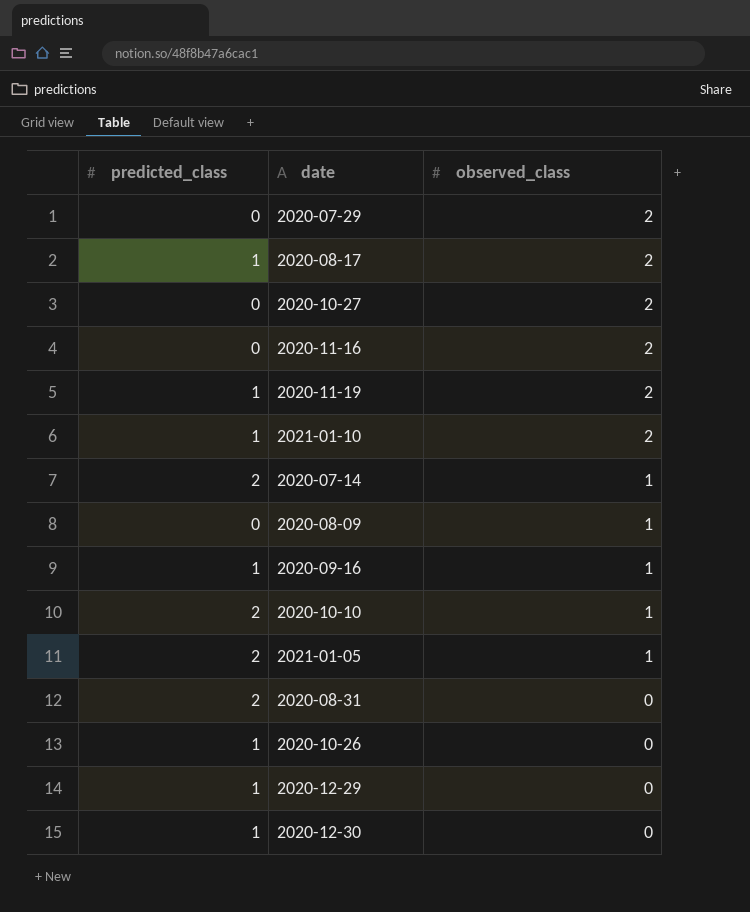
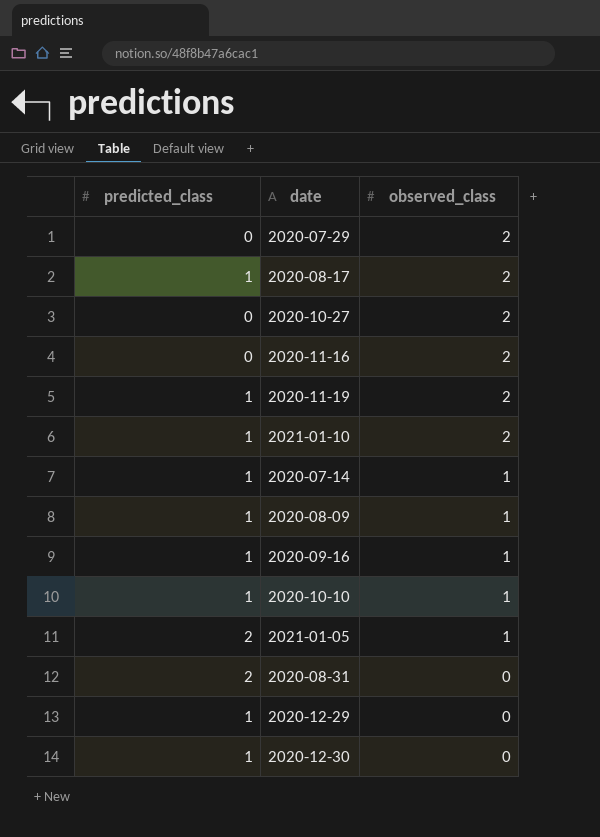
row 2020-10-26: 1 | 0 -> none
2020-07-14 | predicted_class: 2 -> 1
2020-08-09 | predicted_class: 0 -> 1
2020-10-10 | predicted_class: 2 -> 1

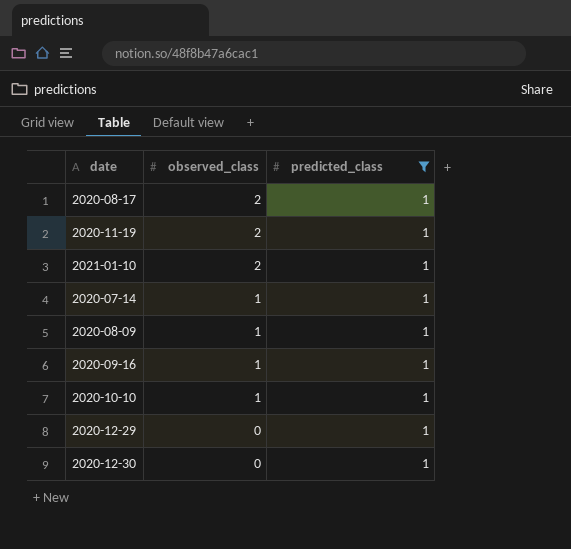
filter: none -> predicted_class = 1
column predicted_class | position: 1 -> 3

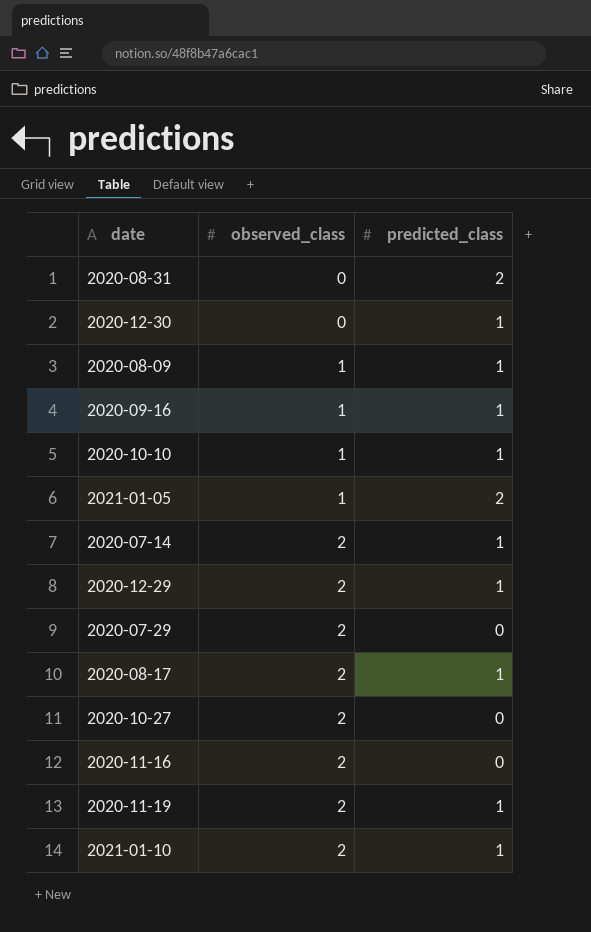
filter: predicted_class = 1 -> none
row order: observed_class descending -> observed_class ascending
2020-07-14 | observed_class: 1 -> 2
2020-12-29 | observed_class: 0 -> 2

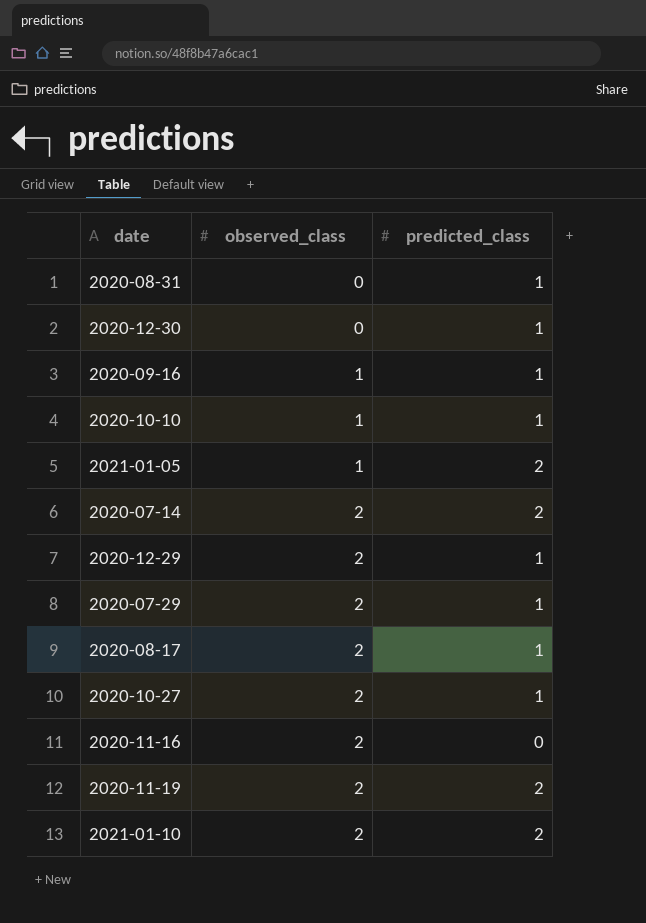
row 2020-08-09: 1 | 1 -> none
2020-08-31 | predicted_class: 2 -> 1
2020-07-14 | predicted_class: 1 -> 2
2020-07-29 | predicted_class: 0 -> 1
2020-10-27 | predicted_class: 0 -> 1
2020-11-19 | predicted_class: 1 -> 2
2021-01-10 | predicted_class: 1 -> 2

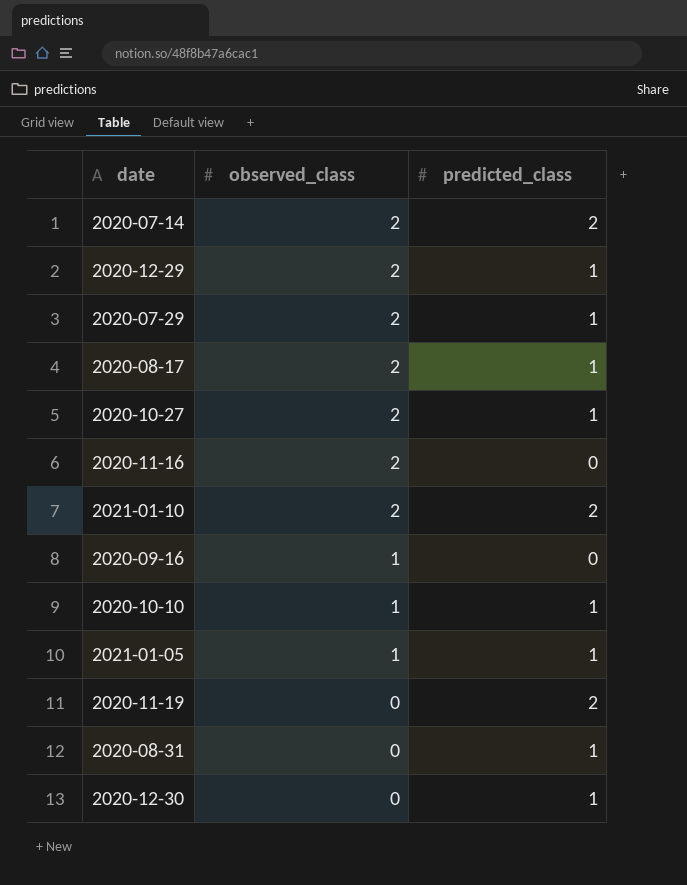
row order: observed_class ascending -> observed_class descending
2020-09-16 | predicted_class: 1 -> 0
2021-01-05 | predicted_class: 2 -> 1
2020-11-19 | observed_class: 2 -> 0

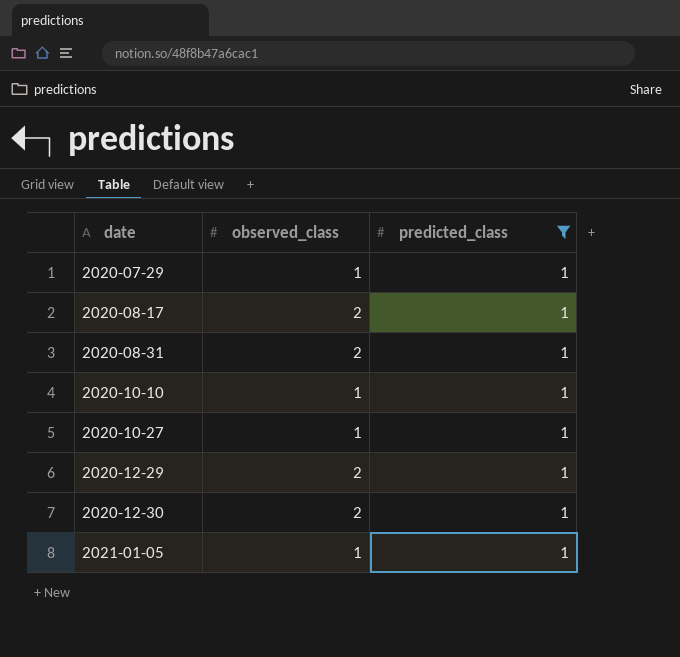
filter: none -> predicted_class = 1
row order: observed_class descending -> date ascending
2020-07-29 | observed_class: 2 -> 1
2020-08-31 | observed_class: 0 -> 2
2020-10-27 | observed_class: 2 -> 1
2020-12-30 | observed_class: 0 -> 2

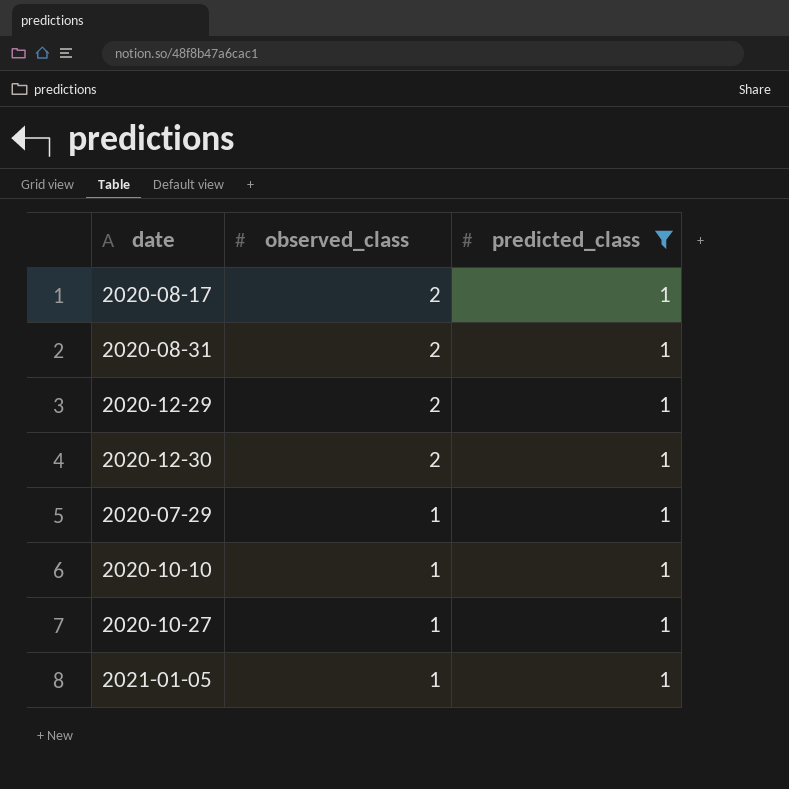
row order: date ascending -> observed_class descending

